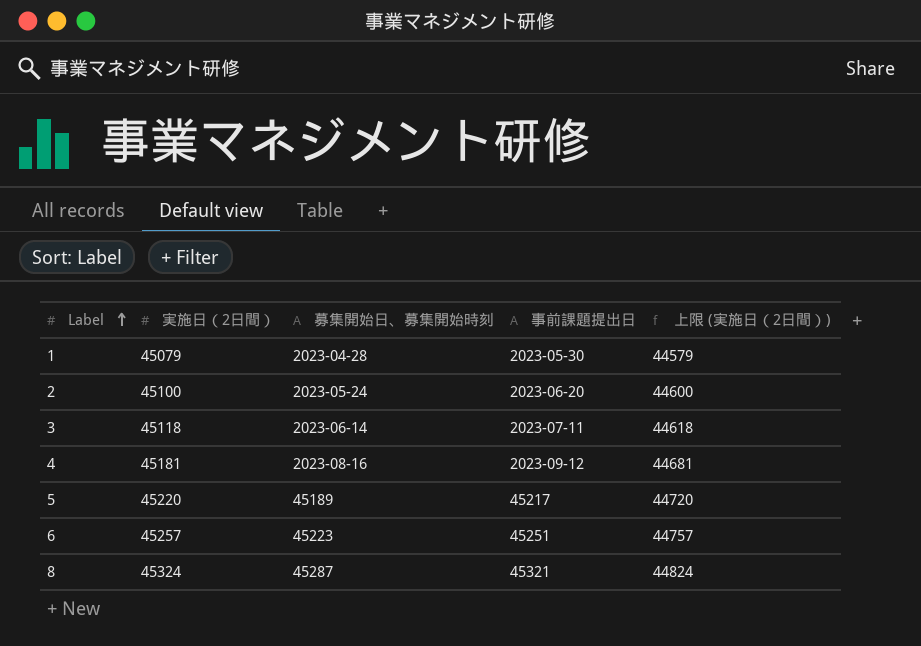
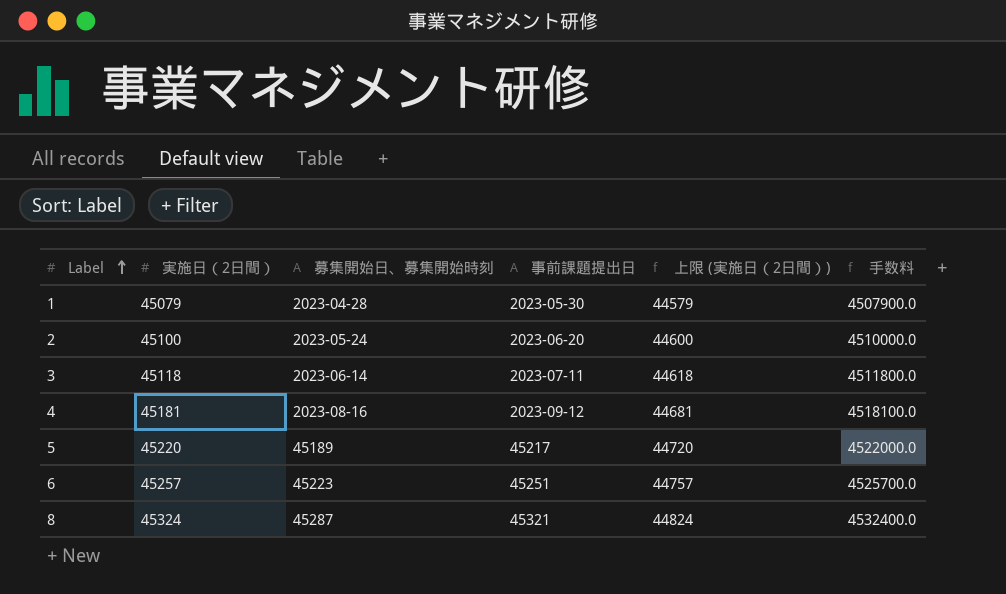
column 手数料 | formula: none -> [実施日（2日間）] * 100

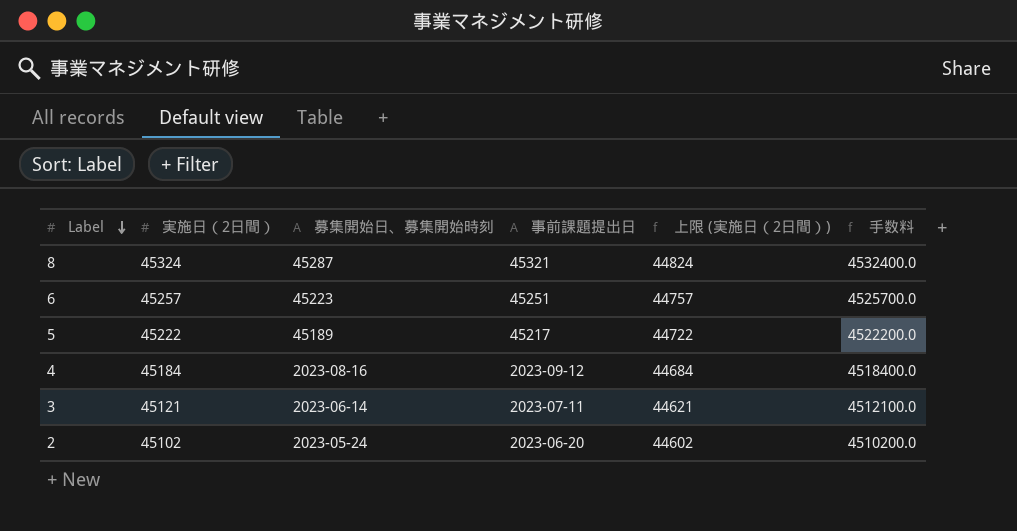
row order: Label ascending -> Label descending
row 1: 45079 | 2023-04-28 | 2023-05-30 | 44579 | 4507900.0 -> none
5 | 実施日（2日間）: 45220 -> 45222
5 | 上限 (実施日（2日間）): 44720 -> 44722
5 | 手数料: 4522000.0 -> 4522200.0
4 | 実施日（2日間）: 45181 -> 45184
4 | 上限 (実施日（2日間）): 44681 -> 44684
4 | 手数料: 4518100.0 -> 4518400.0
3 | 実施日（2日間）: 45118 -> 45121
3 | 上限 (実施日（2日間）): 44618 -> 44621
3 | 手数料: 4511800.0 -> 4512100.0
2 | 実施日（2日間）: 45100 -> 45102
2 | 上限 (実施日（2日間）): 44600 -> 44602
2 | 手数料: 4510000.0 -> 4510200.0

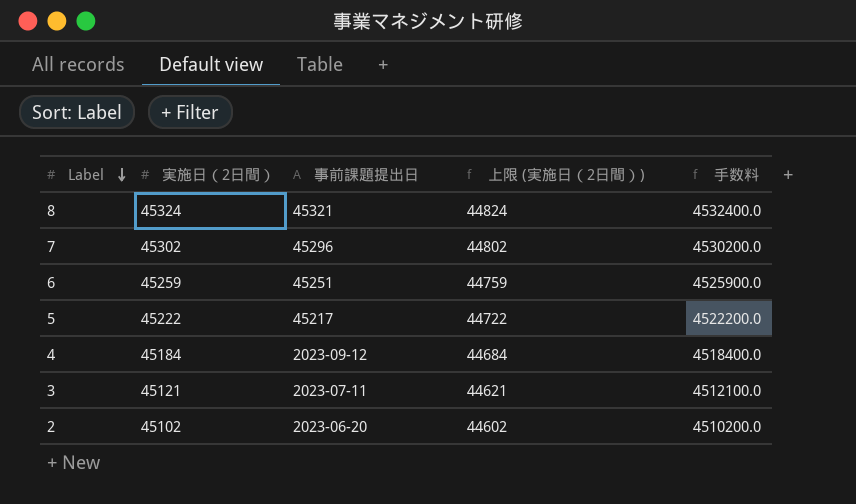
column 募集開始日、募集開始時刻 | position: 3 -> none
row 7: none -> 45302 | 45296 | 44802 | 4530200.0
6 | 実施日（2日間）: 45257 -> 45259
6 | 上限 (実施日（2日間）): 44757 -> 44759
6 | 手数料: 4525700.0 -> 4525900.0

